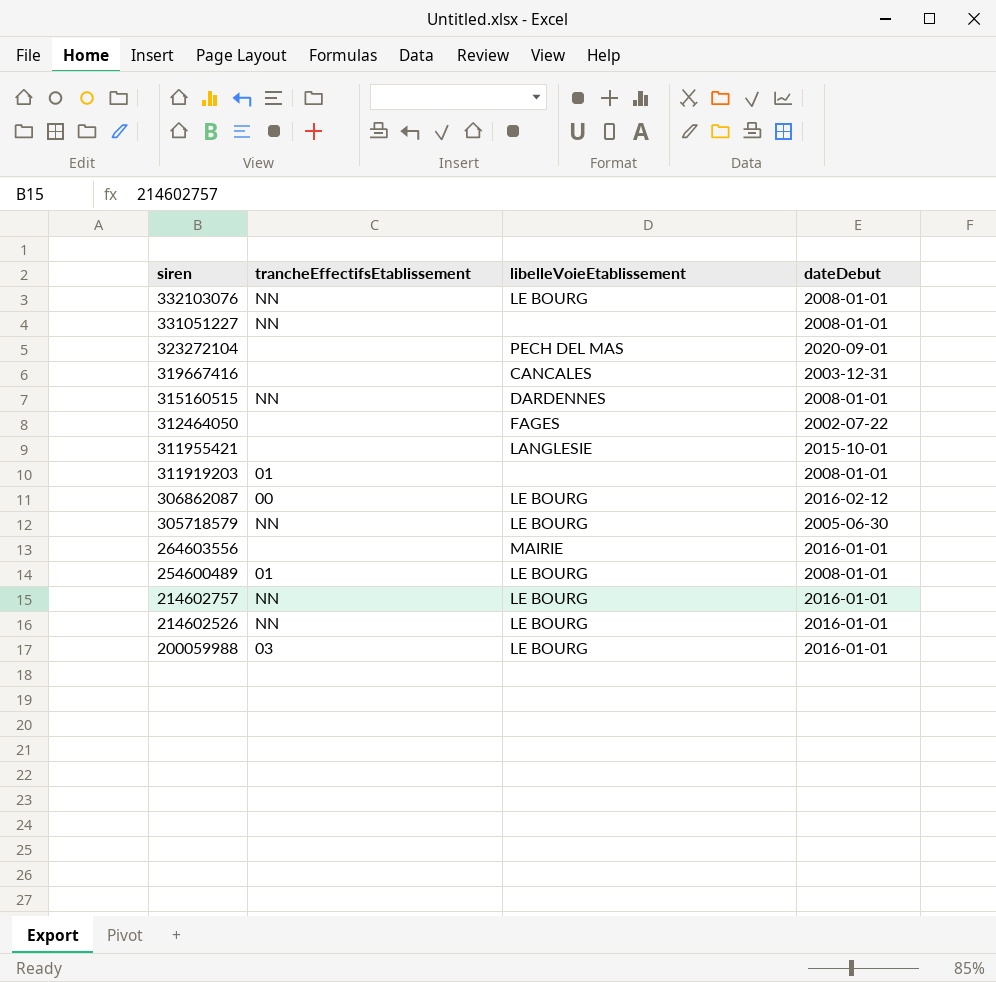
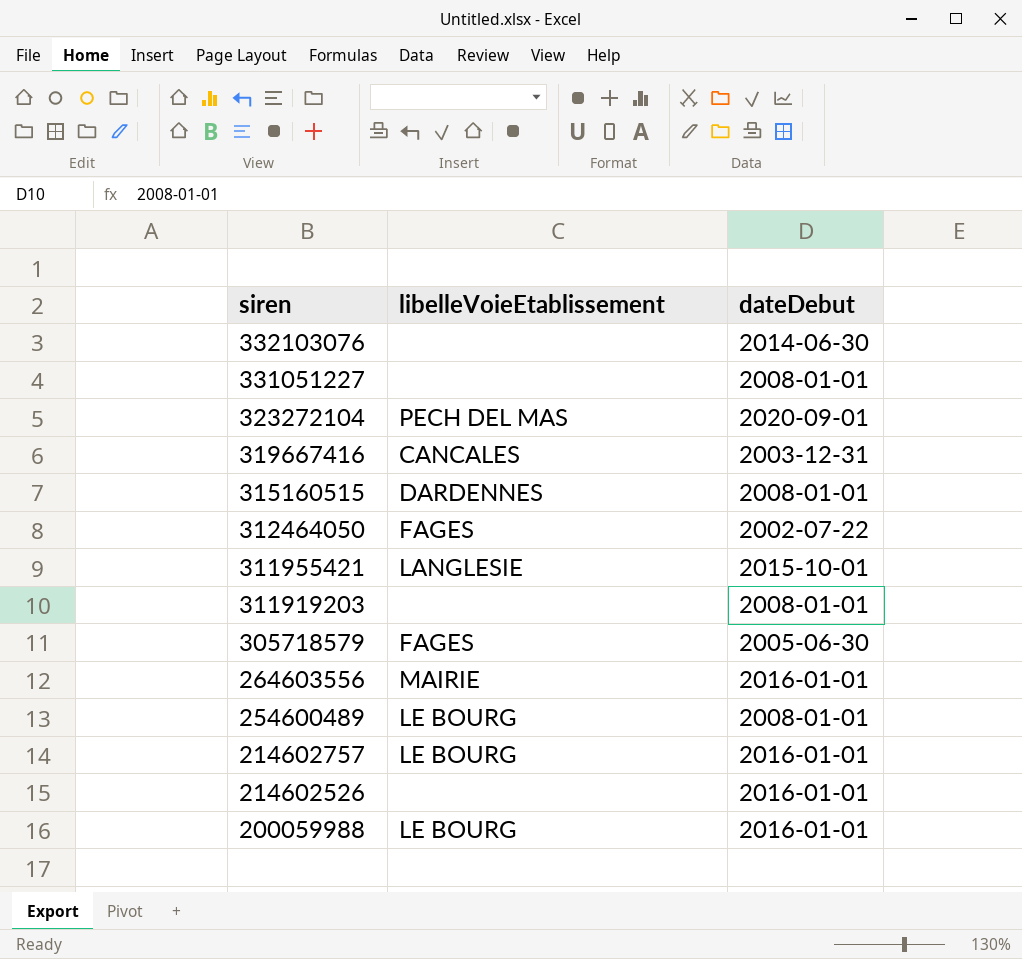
column trancheEffectifsEtablissement | position: 2 -> none
row 306862087: 00 | LE BOURG | 2016-02-12 -> none
332103076 | libelleVoieEtablissement: LE BOURG -> none
332103076 | dateDebut: 2008-01-01 -> 2014-06-30
305718579 | libelleVoieEtablissement: LE BOURG -> FAGES
214602526 | libelleVoieEtablissement: LE BOURG -> none

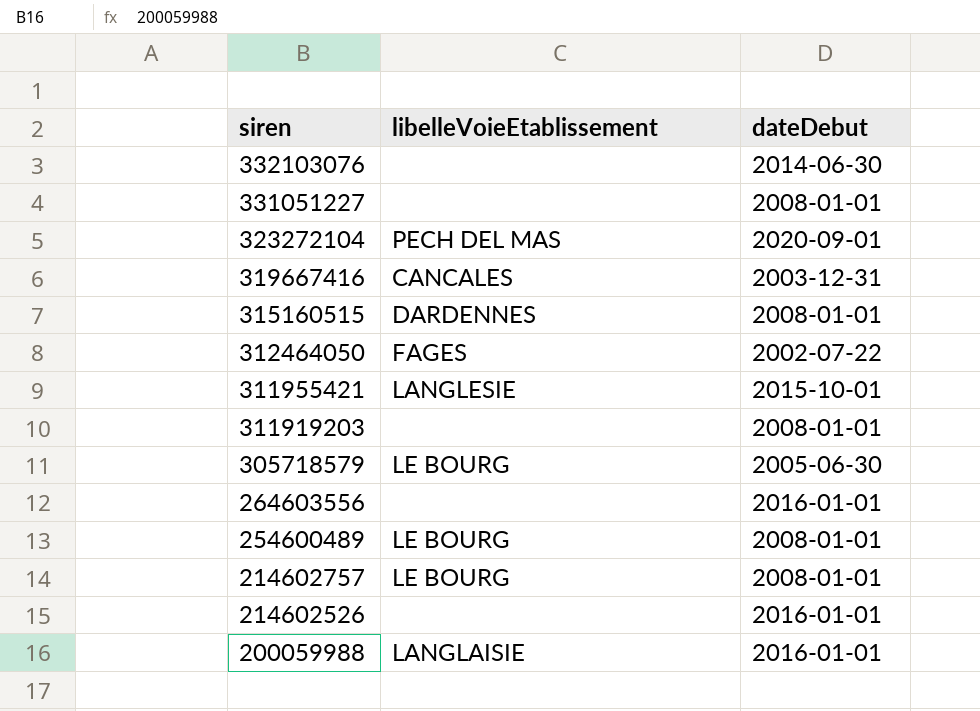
305718579 | libelleVoieEtablissement: FAGES -> LE BOURG
264603556 | libelleVoieEtablissement: MAIRIE -> none
214602757 | dateDebut: 2016-01-01 -> 2008-01-01
200059988 | libelleVoieEtablissement: LE BOURG -> LANGLAISIE

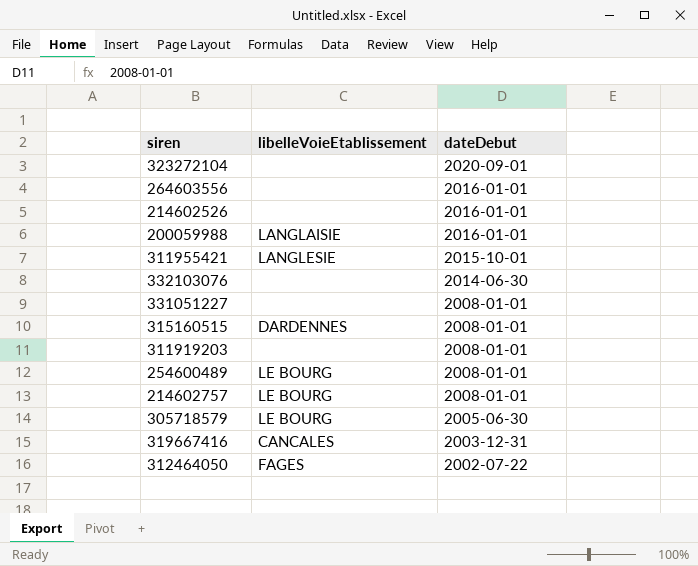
row order: siren descending -> dateDebut descending
323272104 | libelleVoieEtablissement: PECH DEL MAS -> none

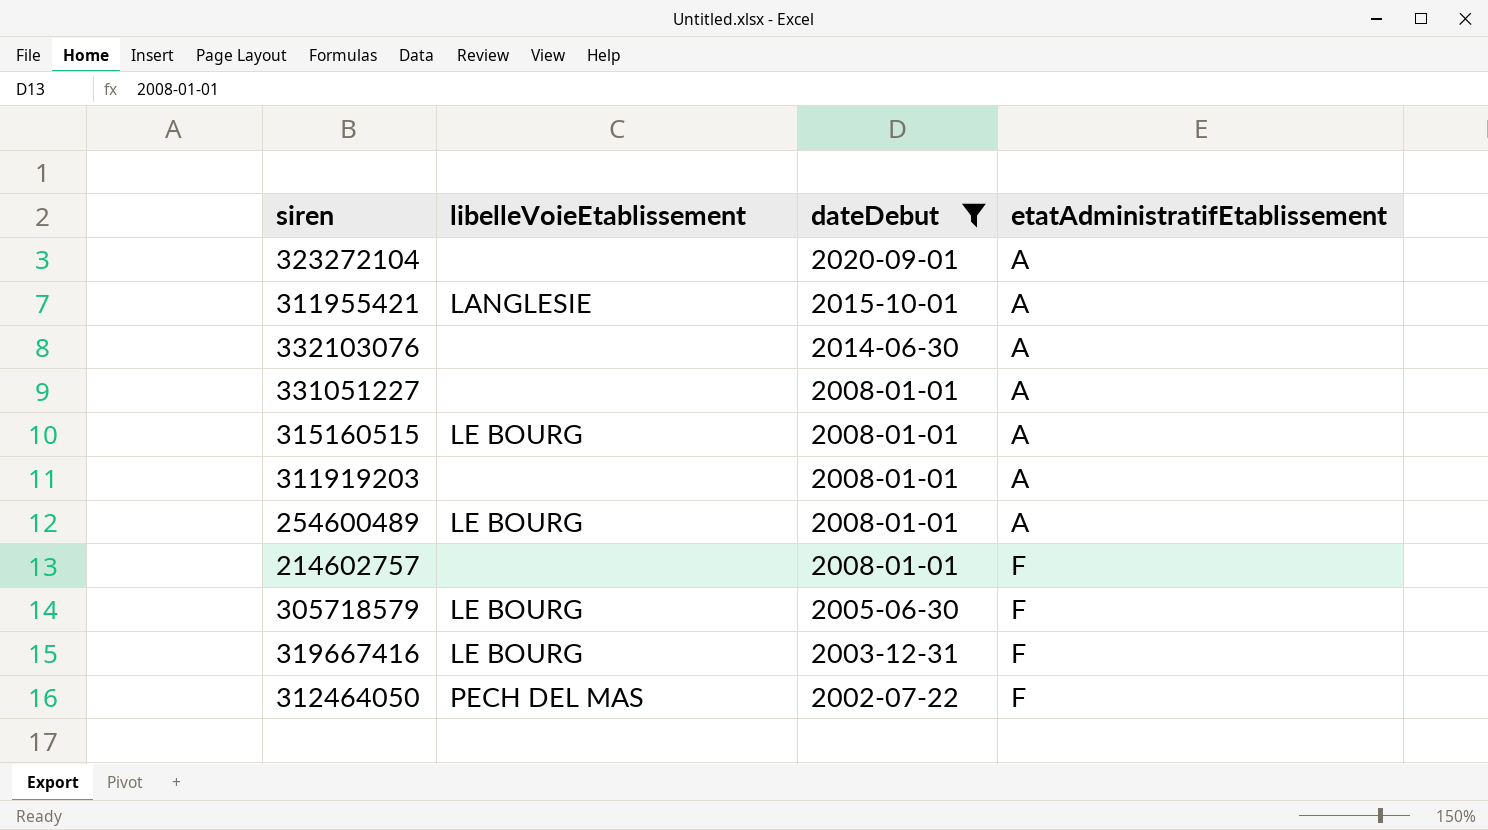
filter: none -> dateDebut != 2016-01-01
column etatAdministratifEtablissement | position: none -> 4
315160515 | libelleVoieEtablissement: DARDENNES -> LE BOURG
214602757 | libelleVoieEtablissement: LE BOURG -> none
319667416 | libelleVoieEtablissement: CANCALES -> LE BOURG
312464050 | libelleVoieEtablissement: FAGES -> PECH DEL MAS

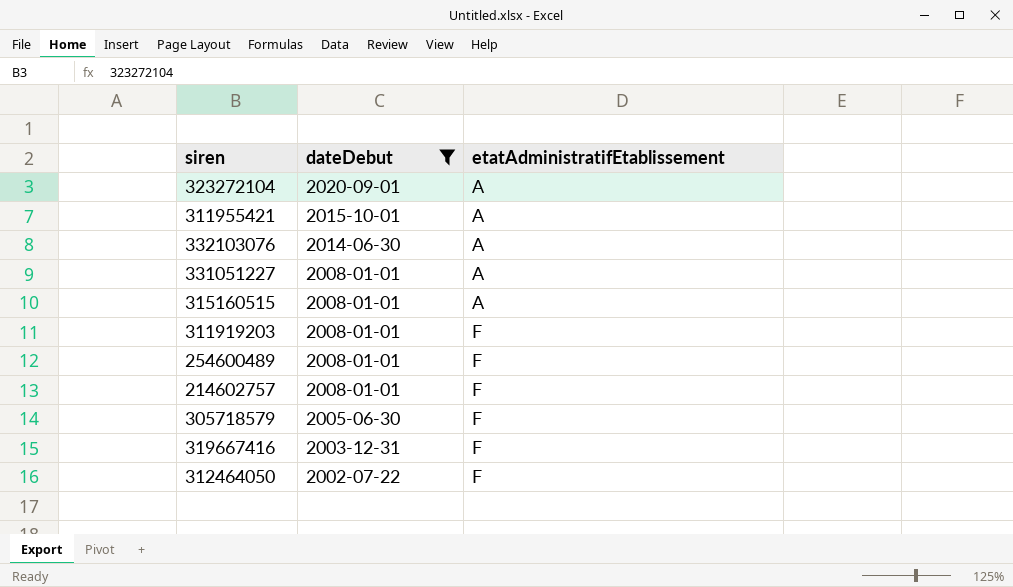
column libelleVoieEtablissement | position: 2 -> none
311919203 | etatAdministratifEtablissement: A -> F
254600489 | etatAdministratifEtablissement: A -> F

